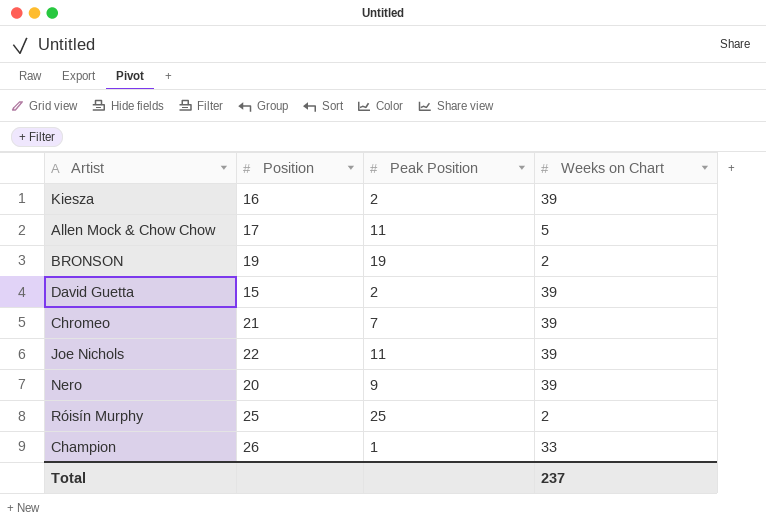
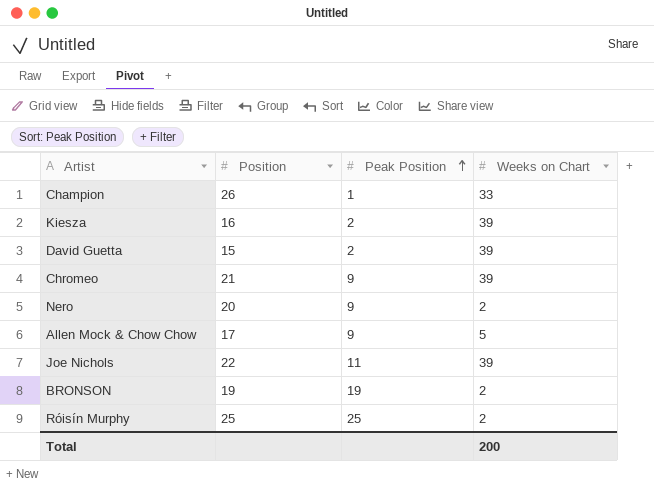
row order: none -> Peak Position ascending
Chromeo | Peak Position: 7 -> 9
Nero | Weeks on Chart: 39 -> 2
Allen Mock & Chow Chow | Peak Position: 11 -> 9
Total | Weeks on Chart: 237 -> 200

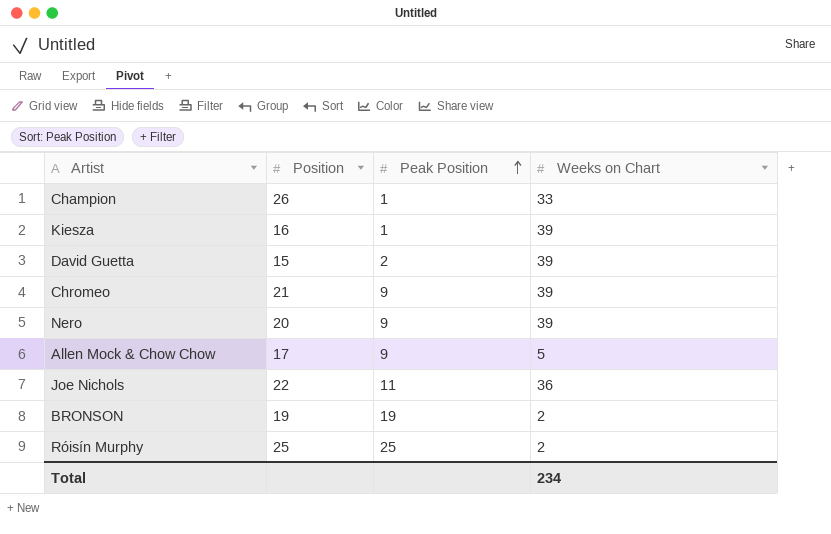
Kiesza | Peak Position: 2 -> 1
Nero | Weeks on Chart: 2 -> 39
Joe Nichols | Weeks on Chart: 39 -> 36
Total | Weeks on Chart: 200 -> 234

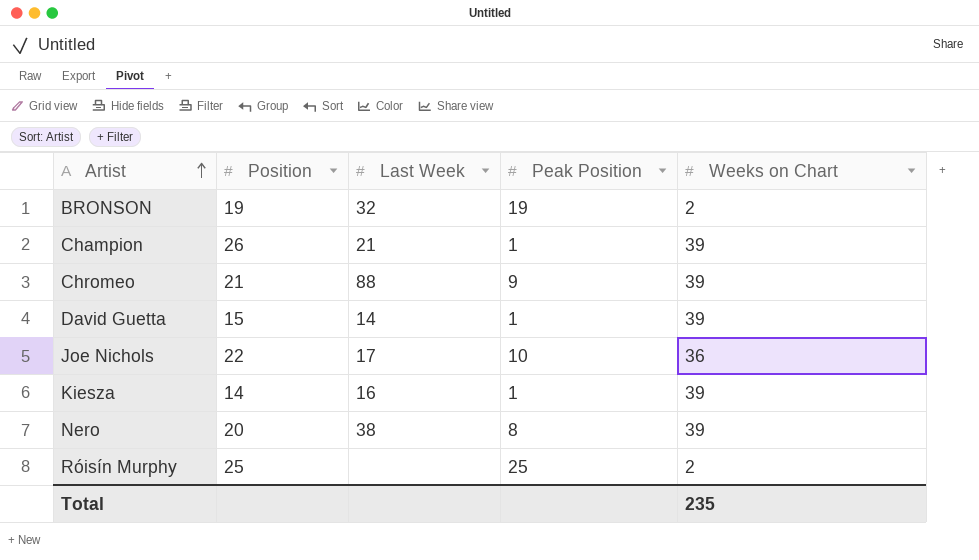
row order: Peak Position ascending -> Artist ascending
column Last Week | position: none -> 3
row Allen Mock & Chow Chow: 17 | 9 | 5 -> none
Champion | Weeks on Chart: 33 -> 39
David Guetta | Peak Position: 2 -> 1
Joe Nichols | Peak Position: 11 -> 10
Kiesza | Position: 16 -> 14
Nero | Peak Position: 9 -> 8
Total | Weeks on Chart: 234 -> 235

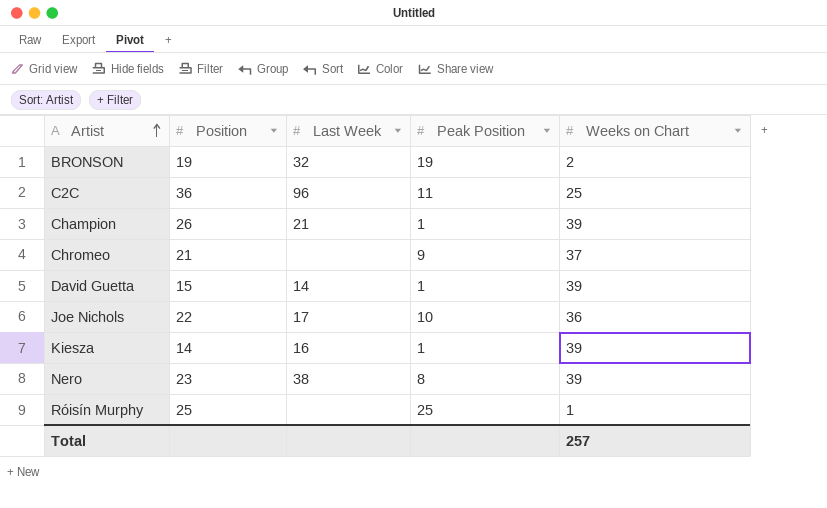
row C2C: none -> 36 | 96 | 11 | 25
Chromeo | Last Week: 88 -> none
Chromeo | Weeks on Chart: 39 -> 37
Nero | Position: 20 -> 23
Róisín Murphy | Weeks on Chart: 2 -> 1
Total | Weeks on Chart: 235 -> 257

